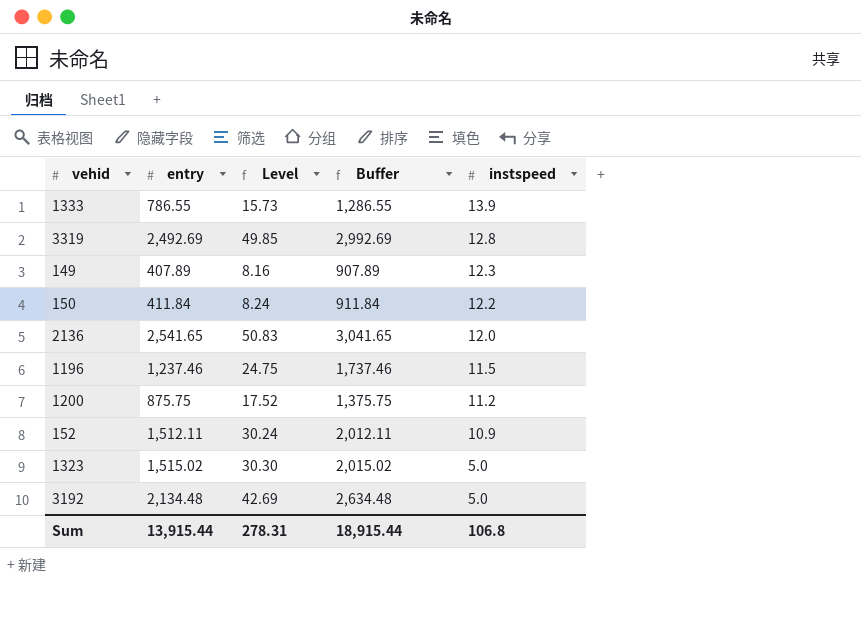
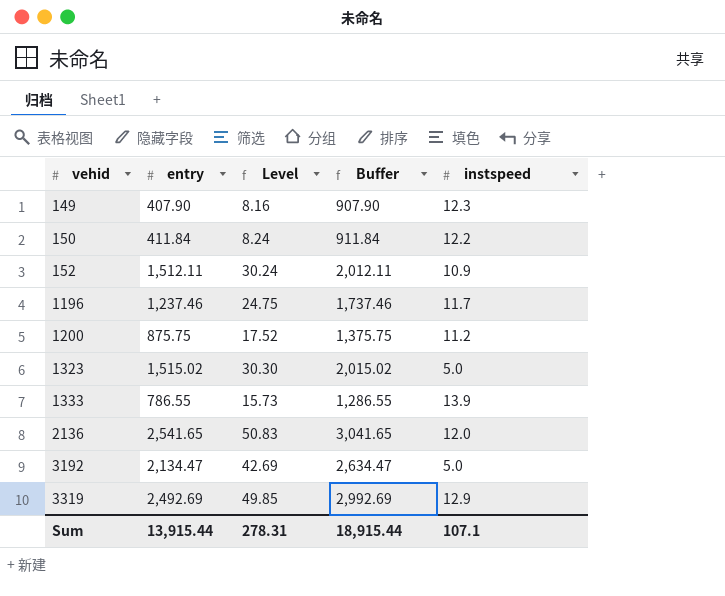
row order: instspeed descending -> vehid ascending
149 | entry: 407.89 -> 407.90
149 | Buffer: 907.89 -> 907.90
1196 | instspeed: 11.5 -> 11.7
3192 | entry: 2,134.48 -> 2,134.47
3192 | Buffer: 2,634.48 -> 2,634.47
3319 | instspeed: 12.8 -> 12.9
Sum | instspeed: 106.8 -> 107.1

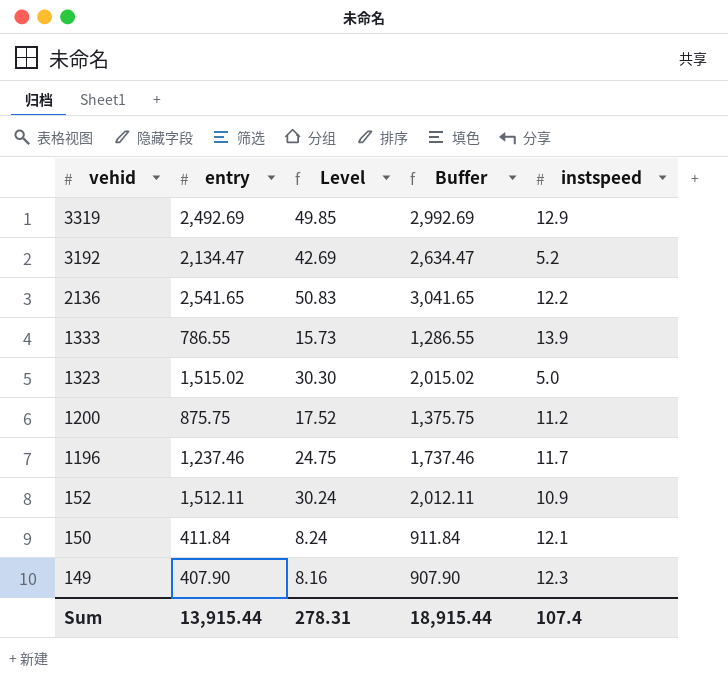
row order: vehid ascending -> vehid descending
3192 | instspeed: 5.0 -> 5.2
2136 | instspeed: 12.0 -> 12.2
150 | instspeed: 12.2 -> 12.1
Sum | instspeed: 107.1 -> 107.4

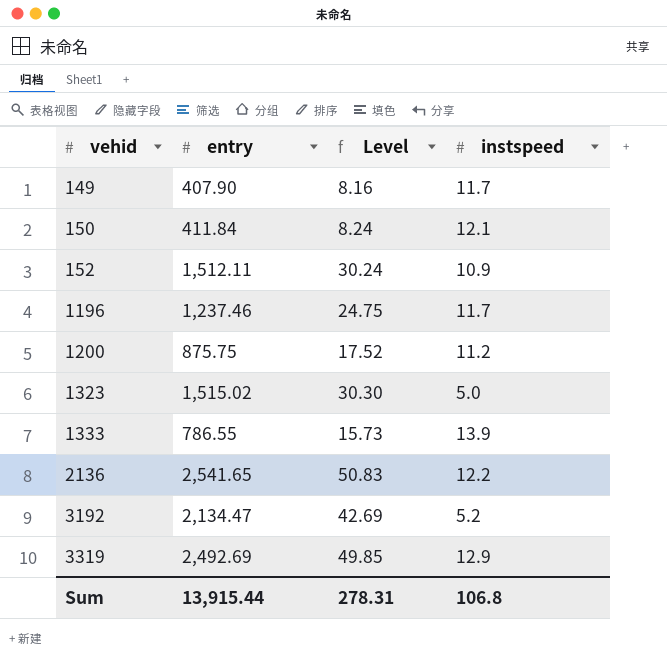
row order: vehid descending -> vehid ascending
column Buffer | formula: [entry] + 500 -> none
149 | instspeed: 12.3 -> 11.7
Sum | instspeed: 107.4 -> 106.8

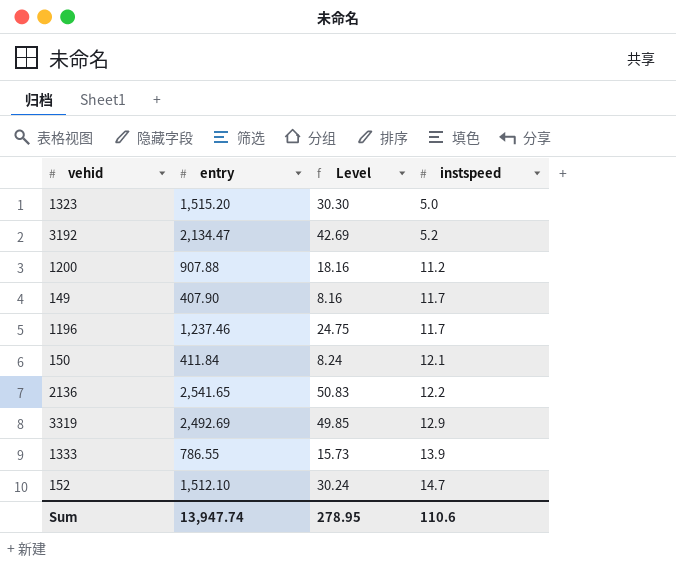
row order: vehid ascending -> instspeed ascending
1323 | entry: 1,515.02 -> 1,515.20
1200 | entry: 875.75 -> 907.88
1200 | Level: 17.52 -> 18.16
152 | entry: 1,512.11 -> 1,512.10
152 | instspeed: 10.9 -> 14.7
Sum | entry: 13,915.44 -> 13,947.74
Sum | Level: 278.31 -> 278.95
Sum | instspeed: 106.8 -> 110.6

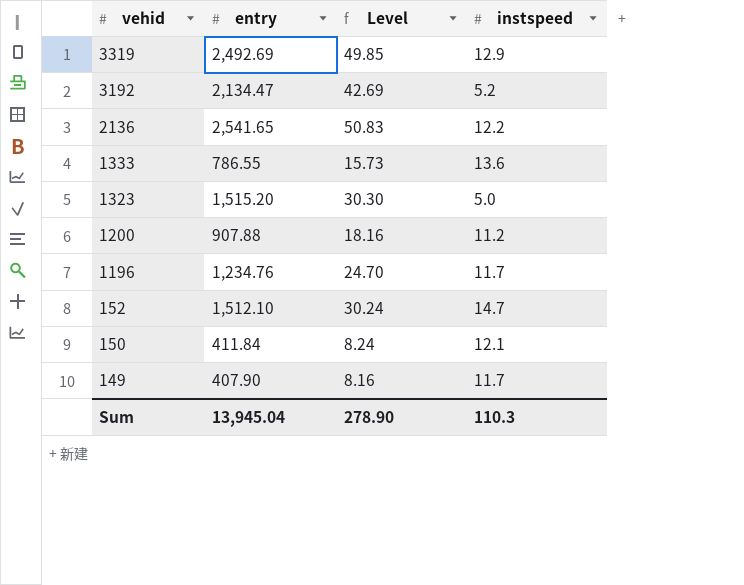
row order: instspeed ascending -> vehid descending
1333 | instspeed: 13.9 -> 13.6
1196 | entry: 1,237.46 -> 1,234.76
1196 | Level: 24.75 -> 24.70
Sum | entry: 13,947.74 -> 13,945.04
Sum | Level: 278.95 -> 278.90
Sum | instspeed: 110.6 -> 110.3

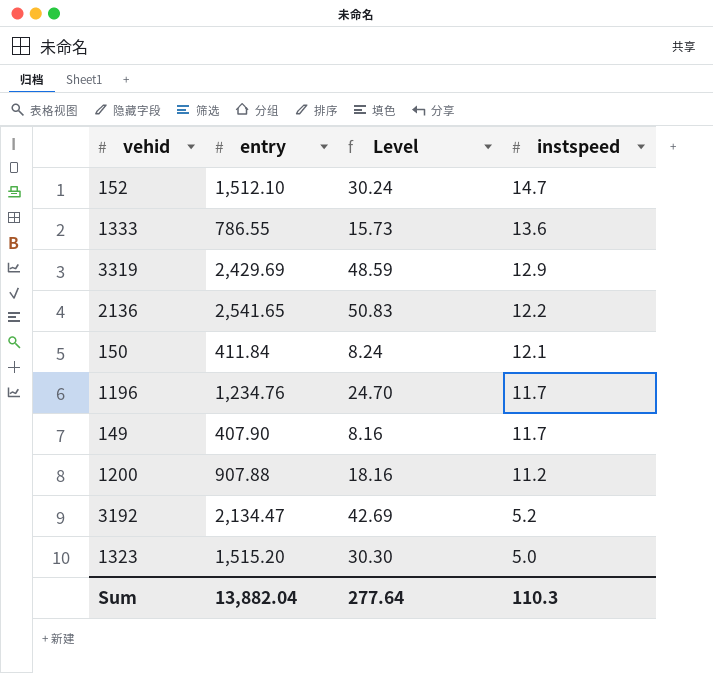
row order: vehid descending -> instspeed descending
3319 | entry: 2,492.69 -> 2,429.69
3319 | Level: 49.85 -> 48.59
Sum | entry: 13,945.04 -> 13,882.04
Sum | Level: 278.90 -> 277.64

